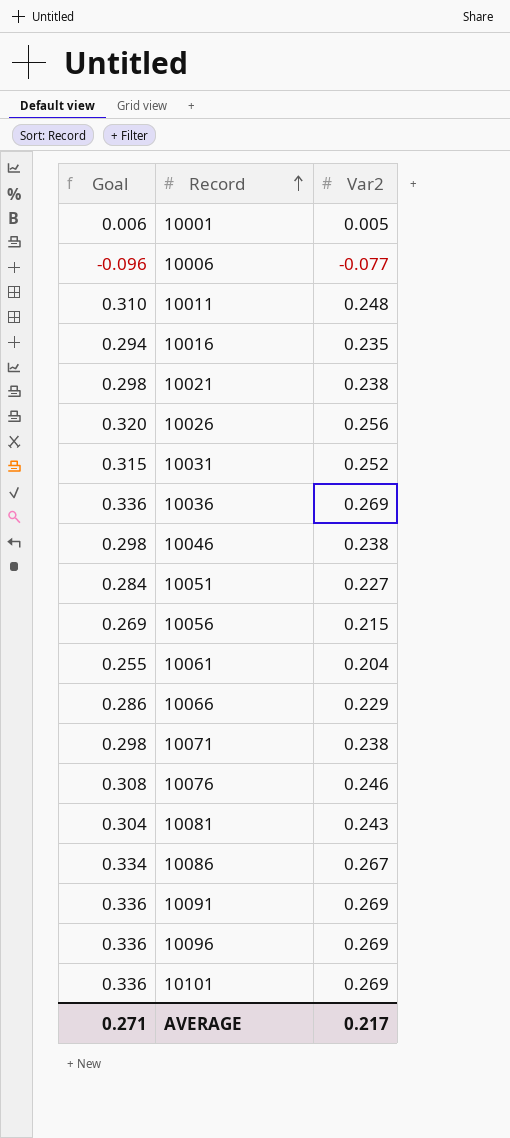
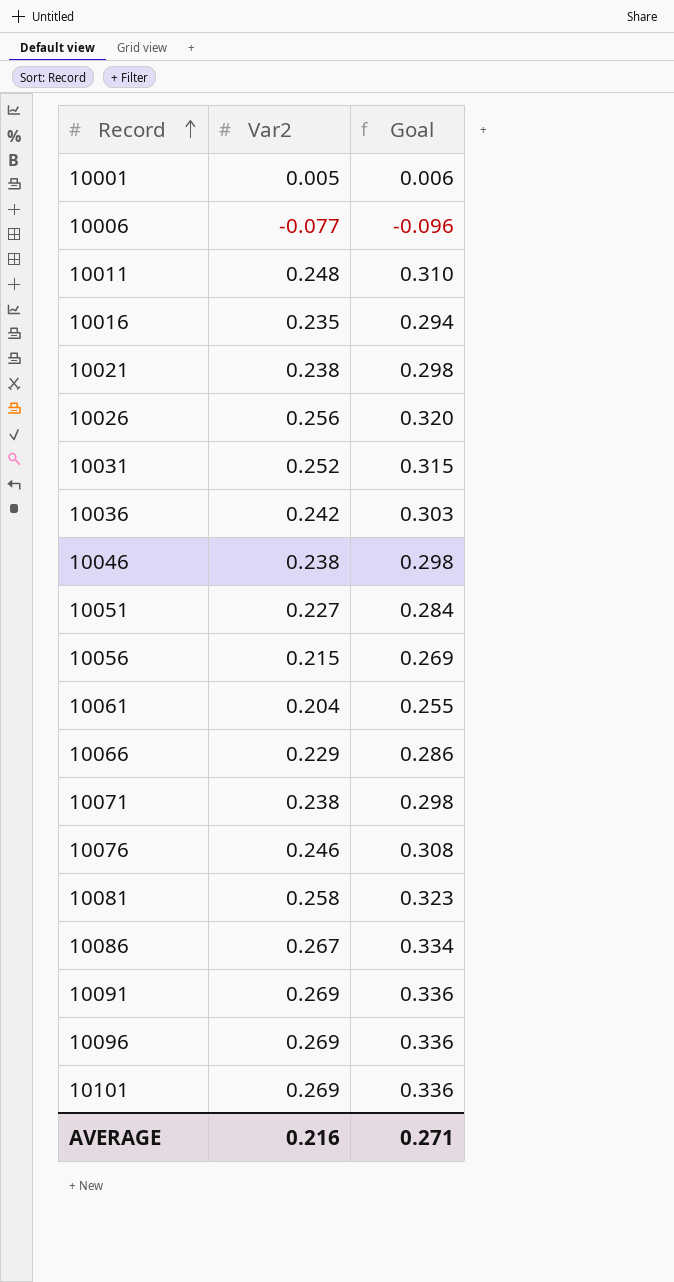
column Goal | position: 1 -> 3
10036 | Var2: 0.269 -> 0.242
10036 | Goal: 0.336 -> 0.303
10081 | Var2: 0.243 -> 0.258
10081 | Goal: 0.304 -> 0.323
AVERAGE | Var2: 0.217 -> 0.216

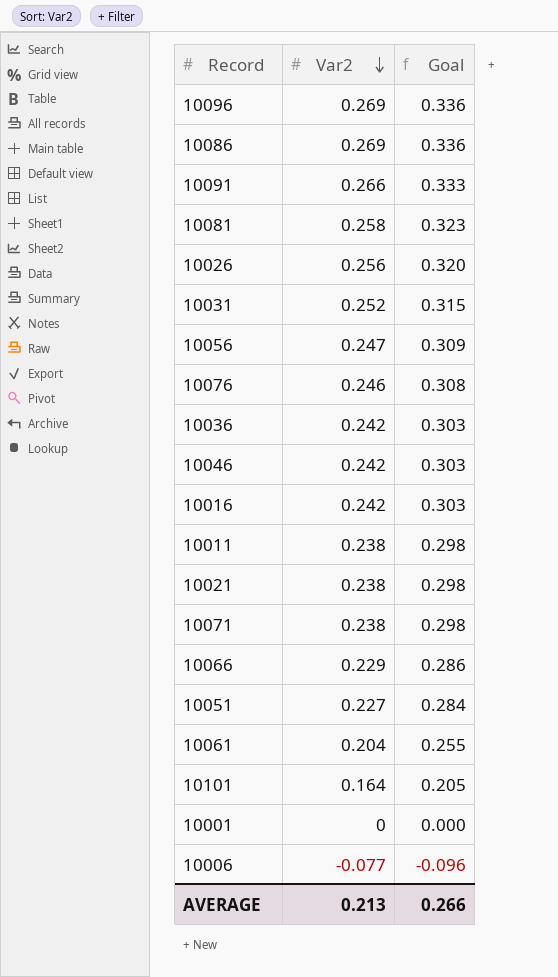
row order: Record ascending -> Var2 descending
10086 | Var2: 0.267 -> 0.269
10086 | Goal: 0.334 -> 0.336
10091 | Var2: 0.269 -> 0.266
10091 | Goal: 0.336 -> 0.333
10056 | Var2: 0.215 -> 0.247
10056 | Goal: 0.269 -> 0.309
10046 | Var2: 0.238 -> 0.242
10046 | Goal: 0.298 -> 0.303
10016 | Var2: 0.235 -> 0.242
10016 | Goal: 0.294 -> 0.303
10011 | Var2: 0.248 -> 0.238
10011 | Goal: 0.310 -> 0.298
10101 | Var2: 0.269 -> 0.164
10101 | Goal: 0.336 -> 0.205
10001 | Var2: 0.005 -> 0
10001 | Goal: 0.006 -> 0.000
AVERAGE | Var2: 0.216 -> 0.213
AVERAGE | Goal: 0.271 -> 0.266

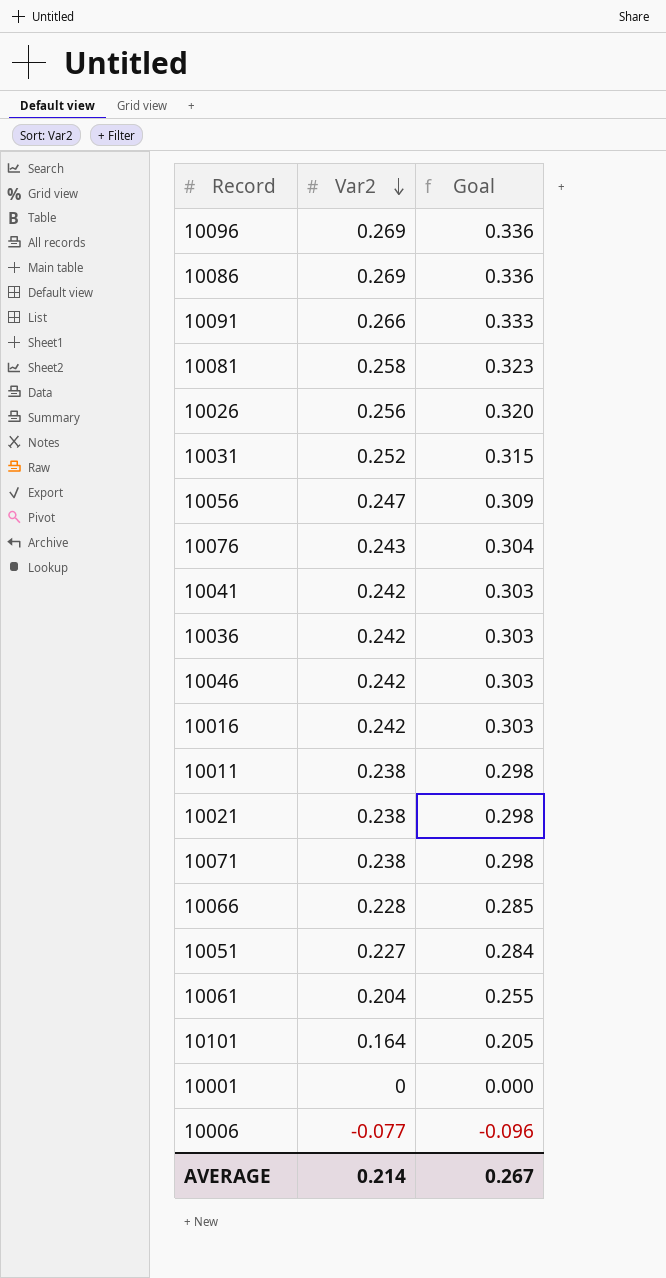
10076 | Var2: 0.246 -> 0.243
10076 | Goal: 0.308 -> 0.304
row 10041: none -> 0.242 | 0.303
10066 | Var2: 0.229 -> 0.228
10066 | Goal: 0.286 -> 0.285
AVERAGE | Var2: 0.213 -> 0.214
AVERAGE | Goal: 0.266 -> 0.267

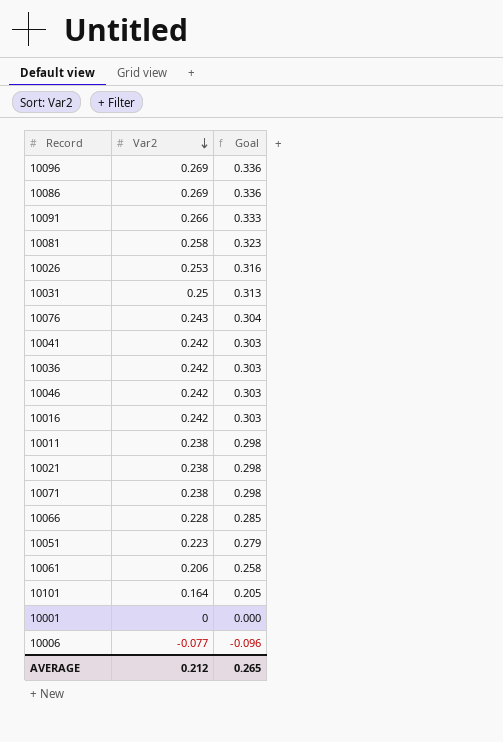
row 10056: 0.247 | 0.309 -> none
10026 | Var2: 0.256 -> 0.253
10026 | Goal: 0.320 -> 0.316
10031 | Var2: 0.252 -> 0.25
10031 | Goal: 0.315 -> 0.313
10051 | Var2: 0.227 -> 0.223
10051 | Goal: 0.284 -> 0.279
10061 | Var2: 0.204 -> 0.206
10061 | Goal: 0.255 -> 0.258
AVERAGE | Var2: 0.214 -> 0.212
AVERAGE | Goal: 0.267 -> 0.265

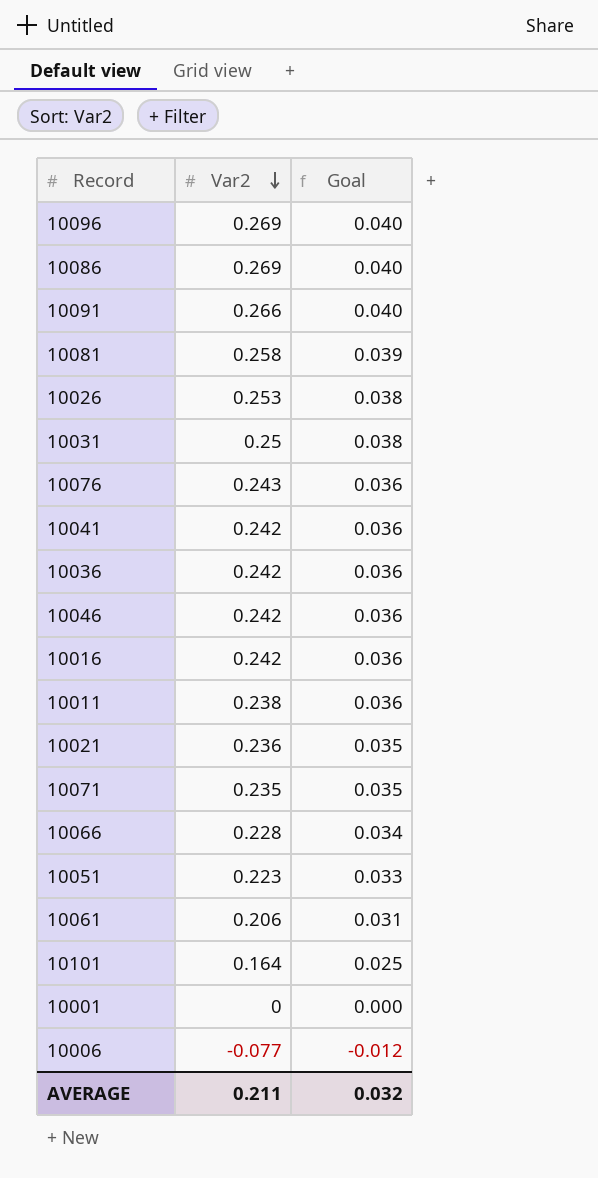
column Goal | formula: [Var2] * 1.25 -> [Var2] * 0.15
10021 | Var2: 0.238 -> 0.236
10071 | Var2: 0.238 -> 0.235
AVERAGE | Var2: 0.212 -> 0.211
AVERAGE | Goal: 0.265 -> 0.032

